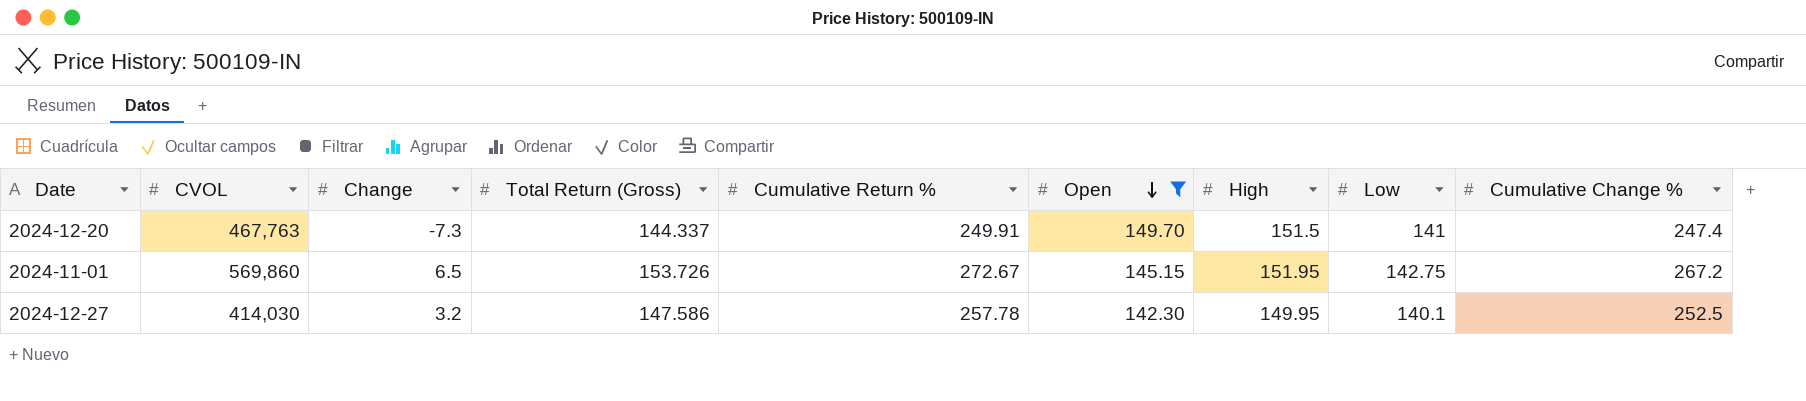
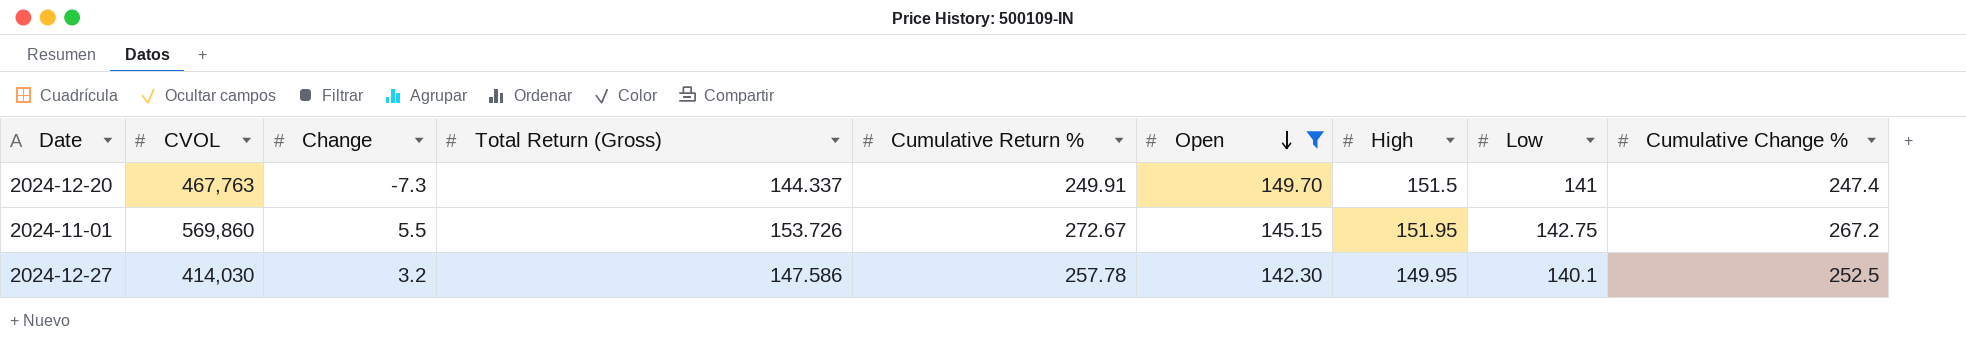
2024-11-01 | Change: 6.5 -> 5.5

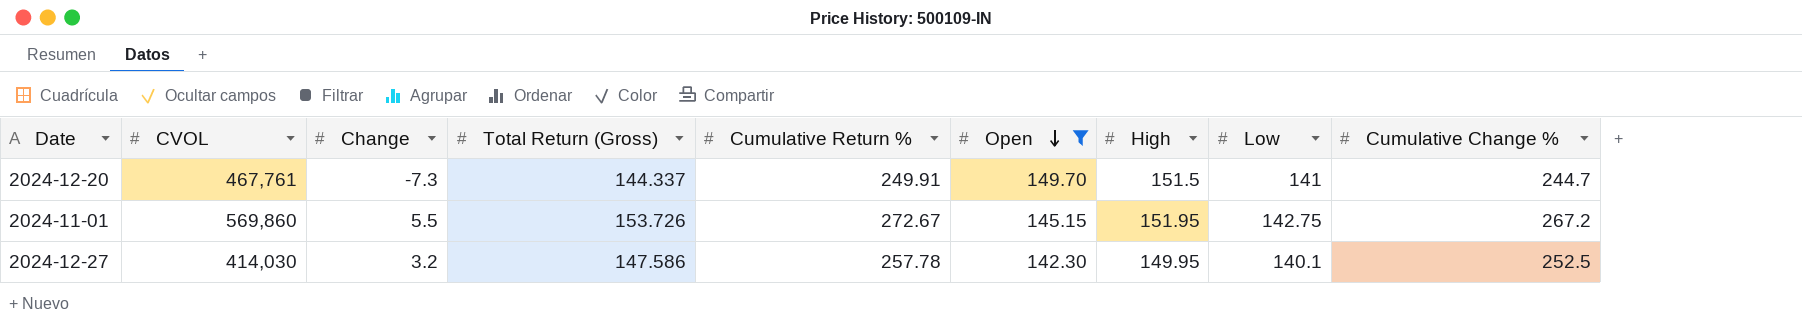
2024-12-20 | CVOL: 467,763 -> 467,761
2024-12-20 | Cumulative Change %: 247.4 -> 244.7

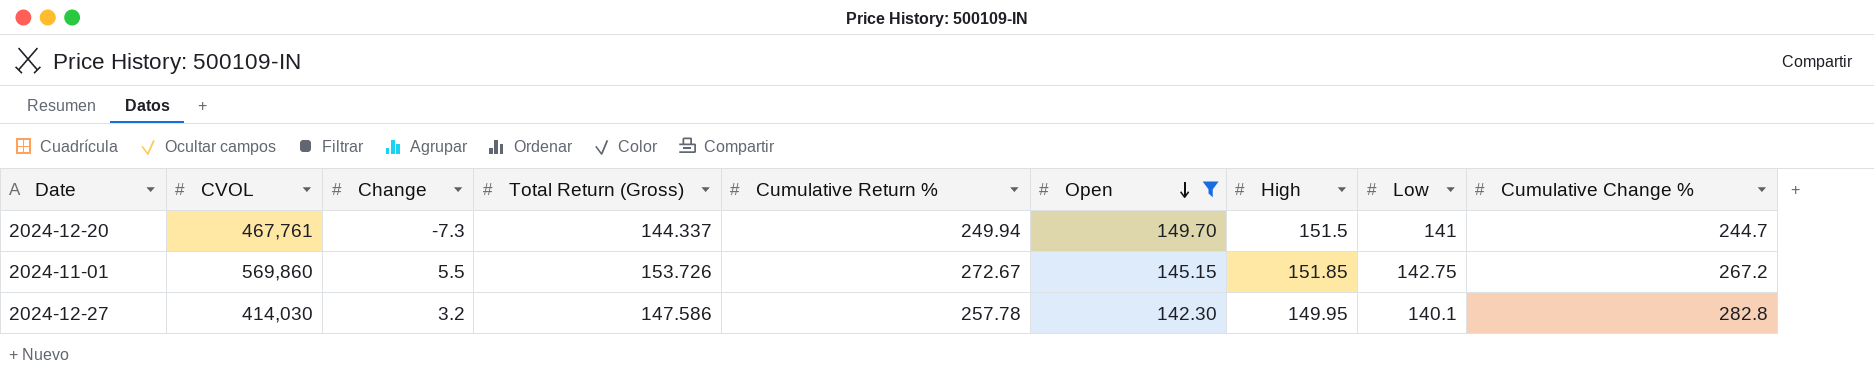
2024-12-20 | Cumulative Return %: 249.91 -> 249.94
2024-11-01 | High: 151.95 -> 151.85
2024-12-27 | Cumulative Change %: 252.5 -> 282.8

